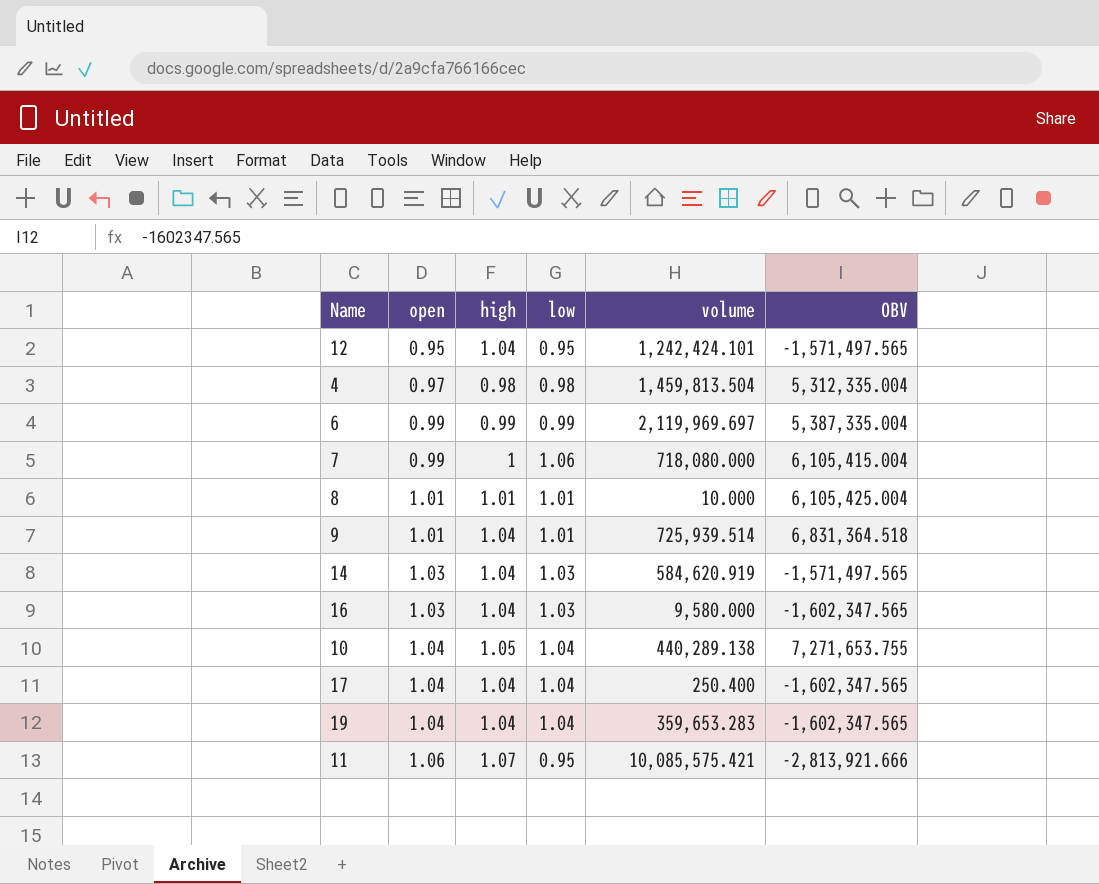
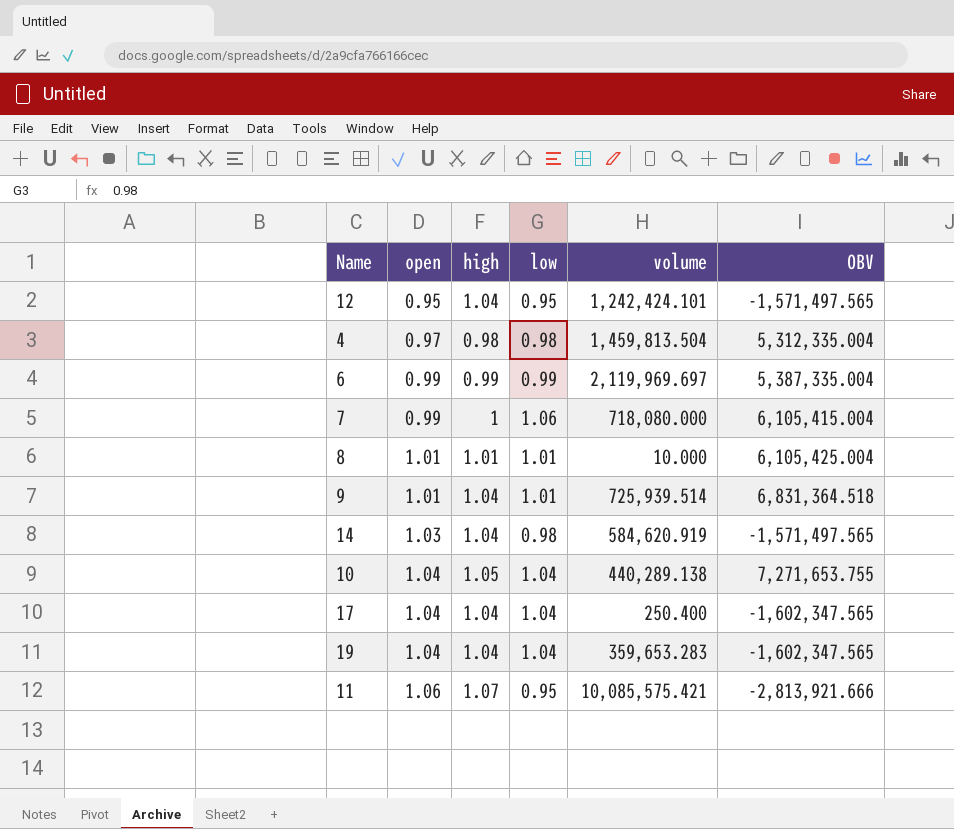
row 16: 1.03 | 1.04 | 1.03 | 9,580.000 | -1,602,347.565 -> none
14 | low: 1.03 -> 0.98

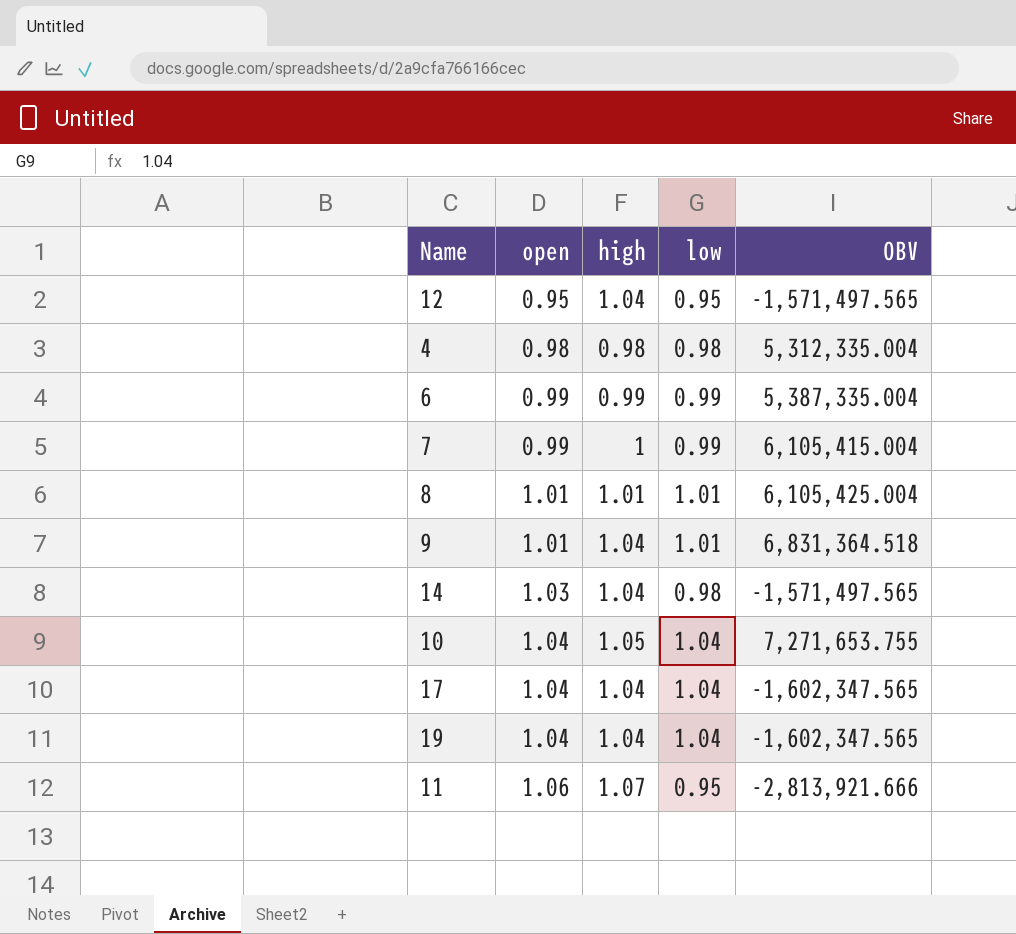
column volume | position: 5 -> none
4 | open: 0.97 -> 0.98
7 | low: 1.06 -> 0.99

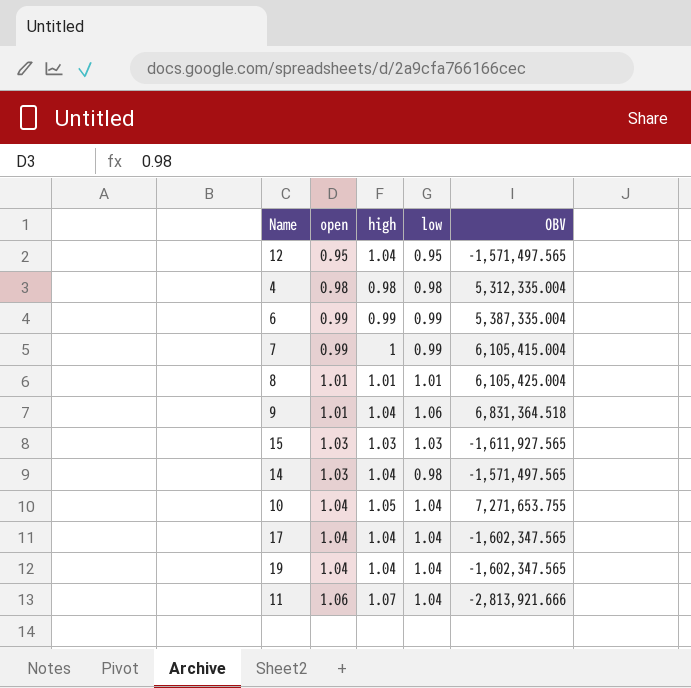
9 | low: 1.01 -> 1.06
row 15: none -> 1.03 | 1.03 | 1.03 | -1,611,927.565
11 | low: 0.95 -> 1.04

